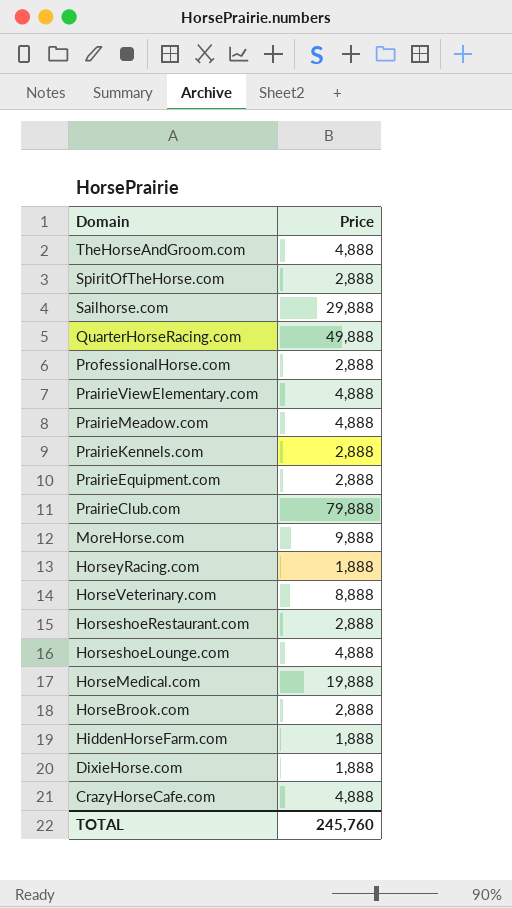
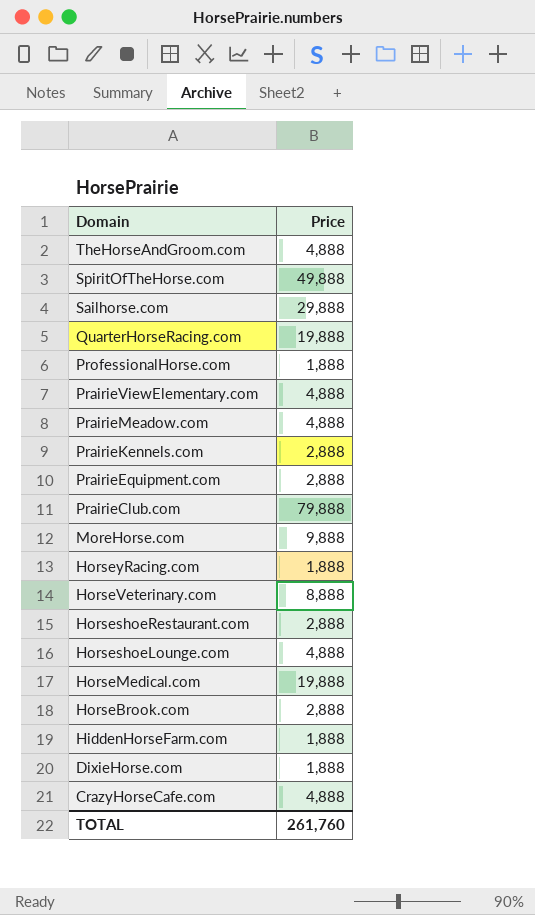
SpiritOfTheHorse.com | Price: 2,888 -> 49,888
QuarterHorseRacing.com | Price: 49,888 -> 19,888
ProfessionalHorse.com | Price: 2,888 -> 1,888
TOTAL | Price: 245,760 -> 261,760

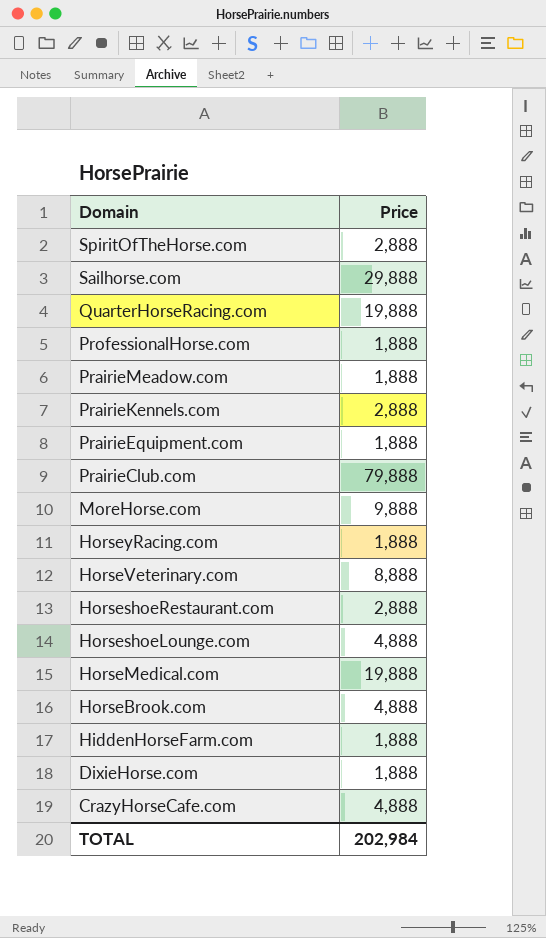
row TheHorseAndGroom.com: 4,888 -> none
row PrairieViewElementary.com: 4,888 -> none
SpiritOfTheHorse.com | Price: 49,888 -> 2,888
PrairieMeadow.com | Price: 4,888 -> 1,888
PrairieEquipment.com | Price: 2,888 -> 1,888
HorseBrook.com | Price: 2,888 -> 4,888
TOTAL | Price: 261,760 -> 202,984

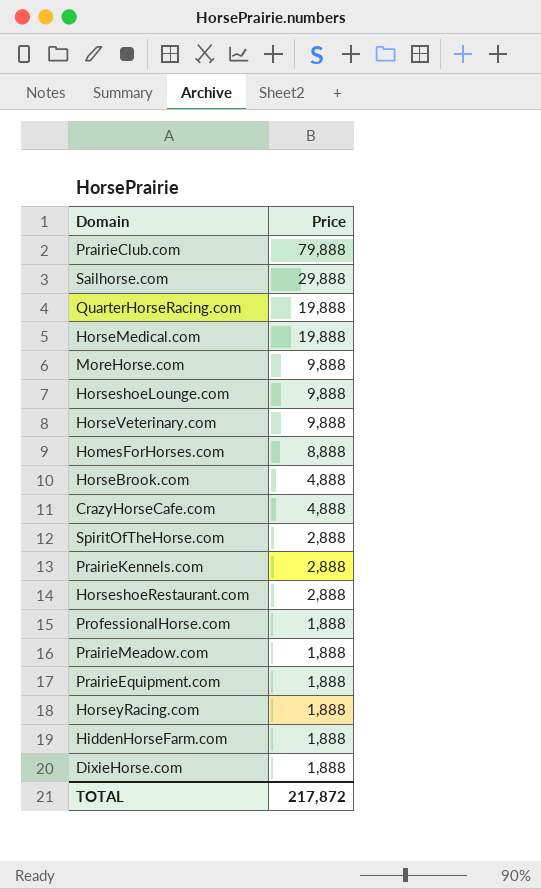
row order: Domain descending -> Price descending
HorseshoeLounge.com | Price: 4,888 -> 9,888
HorseVeterinary.com | Price: 8,888 -> 9,888
row HomesForHorses.com: none -> 8,888
TOTAL | Price: 202,984 -> 217,872

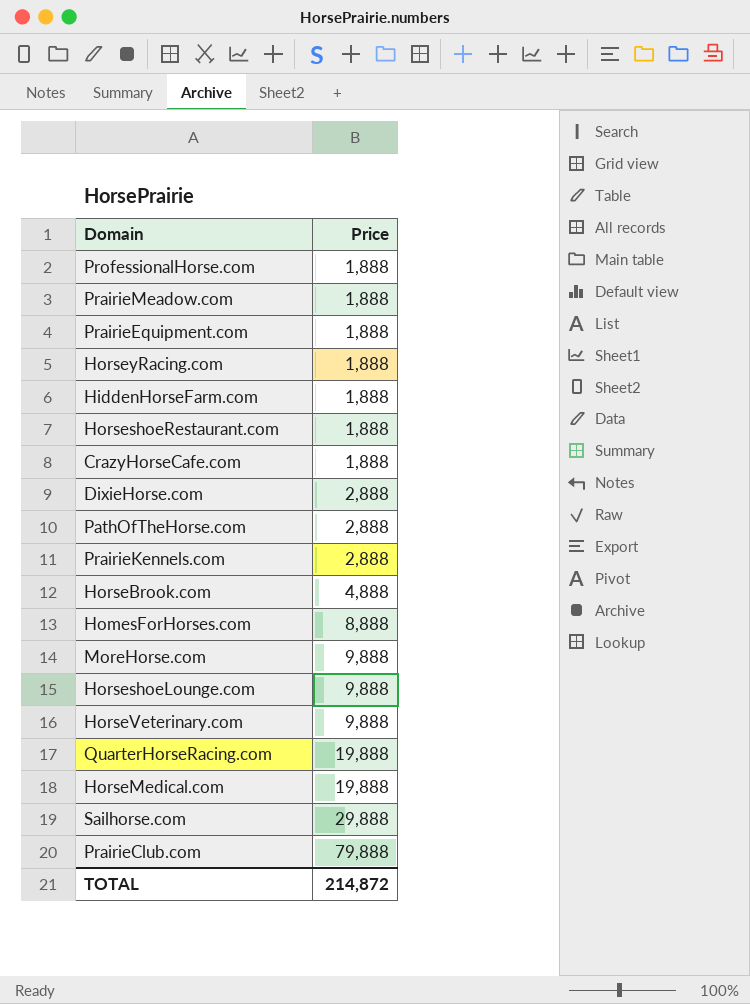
row order: Price descending -> Price ascending
row SpiritOfTheHorse.com: 2,888 -> none
HorseshoeRestaurant.com | Price: 2,888 -> 1,888
CrazyHorseCafe.com | Price: 4,888 -> 1,888
DixieHorse.com | Price: 1,888 -> 2,888
row PathOfTheHorse.com: none -> 2,888
TOTAL | Price: 217,872 -> 214,872

